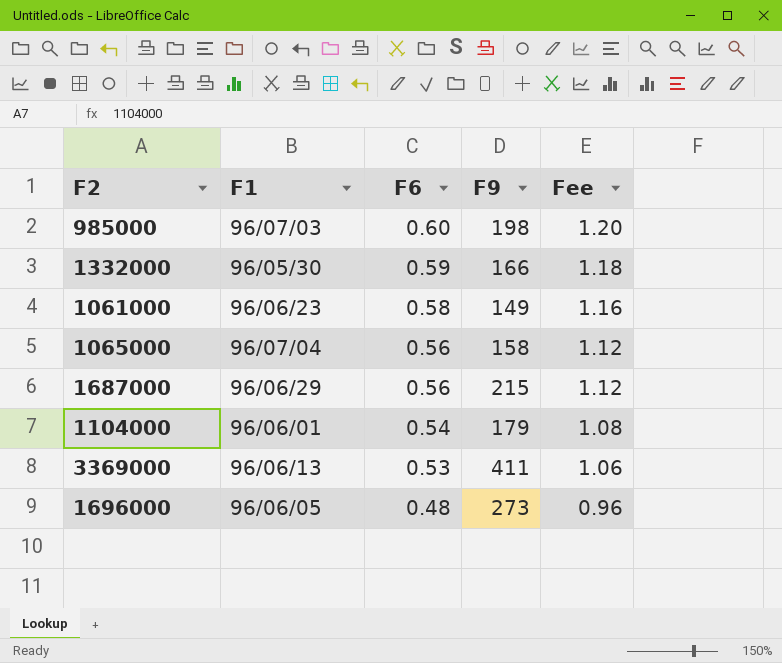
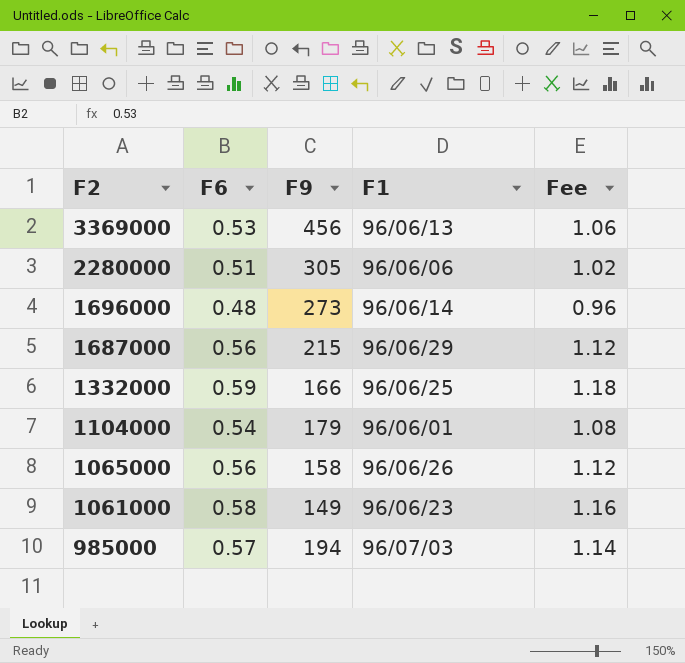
row order: F6 descending -> F2 descending
column F1 | position: 2 -> 4
3369000 | F9: 411 -> 456
row 2280000: none -> 0.51 | 305 | 96/06/06 | 1.02
1696000 | F1: 96/06/05 -> 96/06/14
1332000 | F1: 96/05/30 -> 96/06/25
1065000 | F1: 96/07/04 -> 96/06/26
985000 | F6: 0.60 -> 0.57
985000 | F9: 198 -> 194
985000 | Fee: 1.20 -> 1.14

